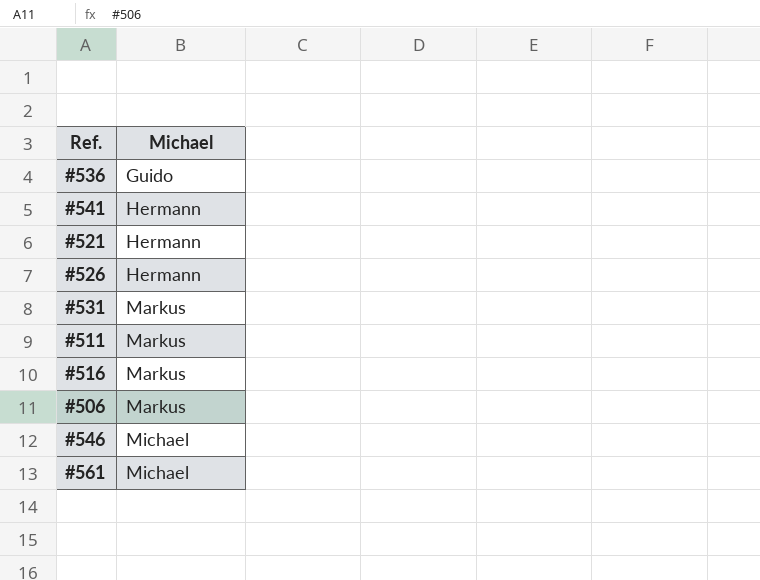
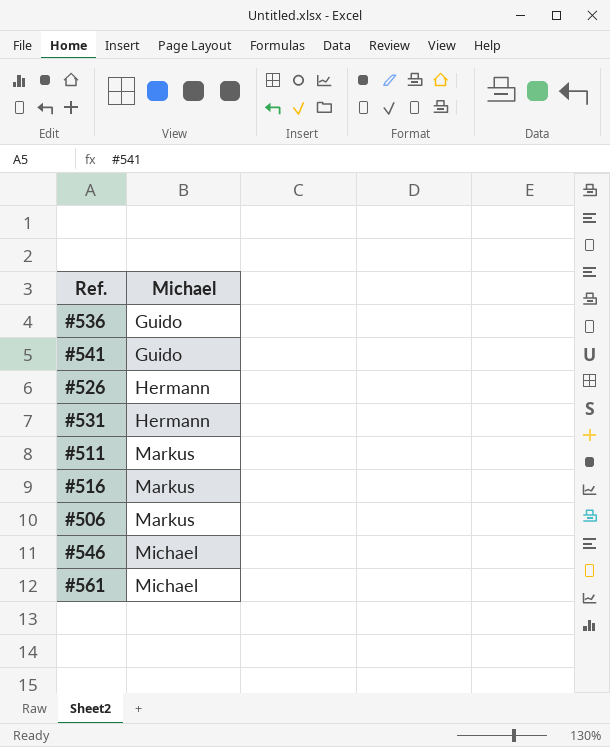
row #521: Hermann -> none
#541 | Michael: Hermann -> Guido
#531 | Michael: Markus -> Hermann

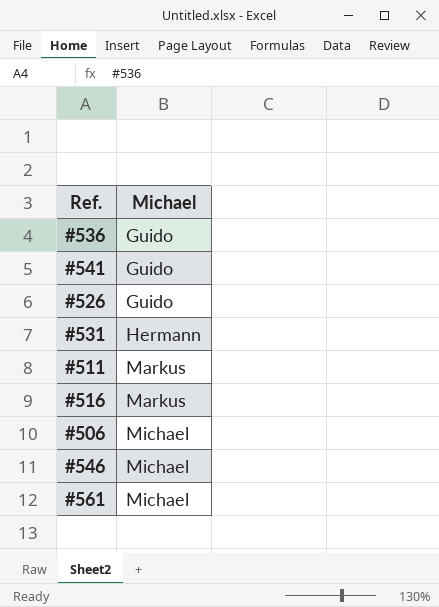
#526 | Michael: Hermann -> Guido
#506 | Michael: Markus -> Michael

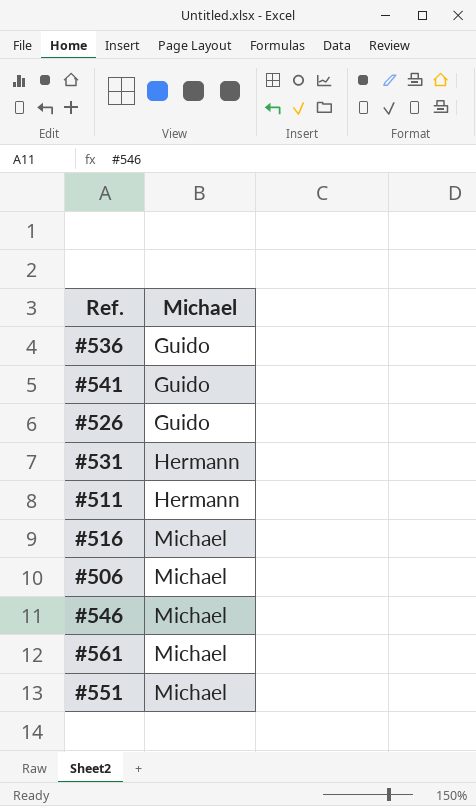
#511 | Michael: Markus -> Hermann
#516 | Michael: Markus -> Michael
row #551: none -> Michael

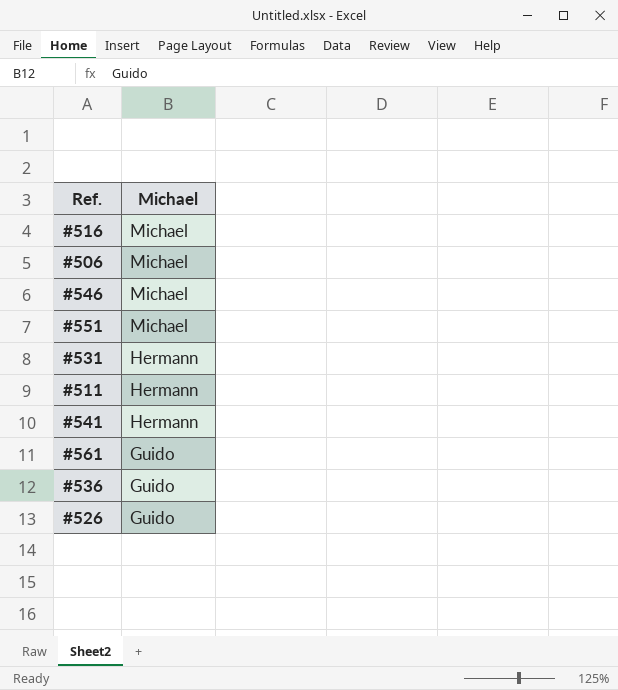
row order: Michael ascending -> Michael descending
#541 | Michael: Guido -> Hermann
#561 | Michael: Michael -> Guido

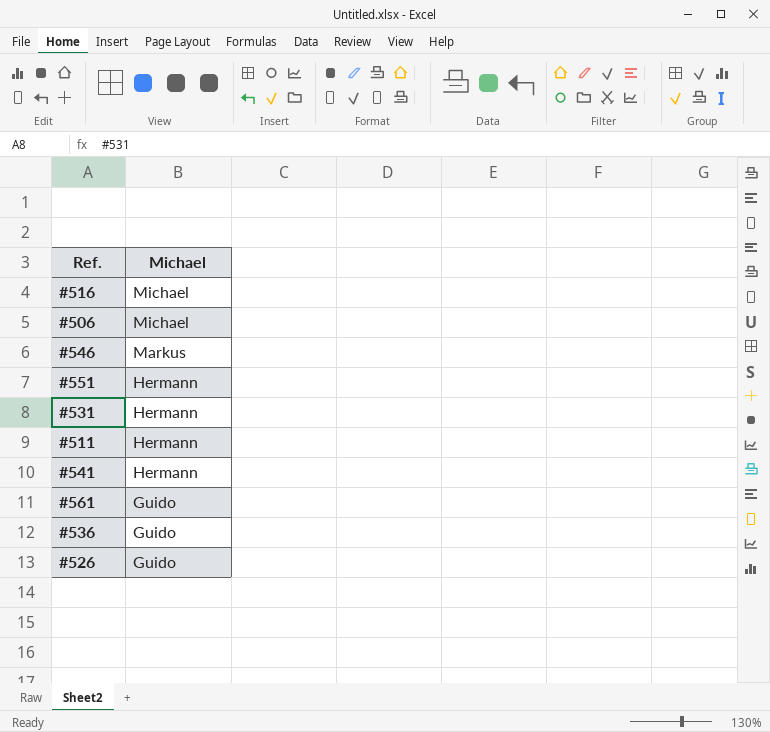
#546 | Michael: Michael -> Markus
#551 | Michael: Michael -> Hermann

